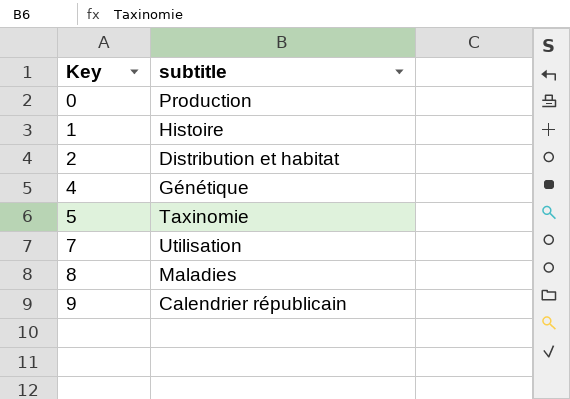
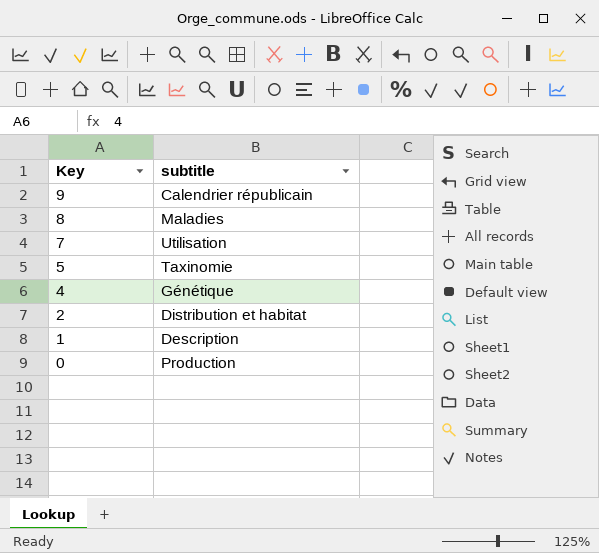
row order: Key ascending -> Key descending
1 | subtitle: Histoire -> Description

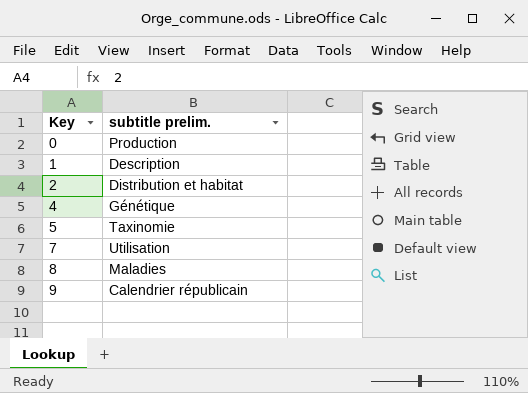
row order: Key descending -> Key ascending
column name: subtitle -> subtitle prelim.

